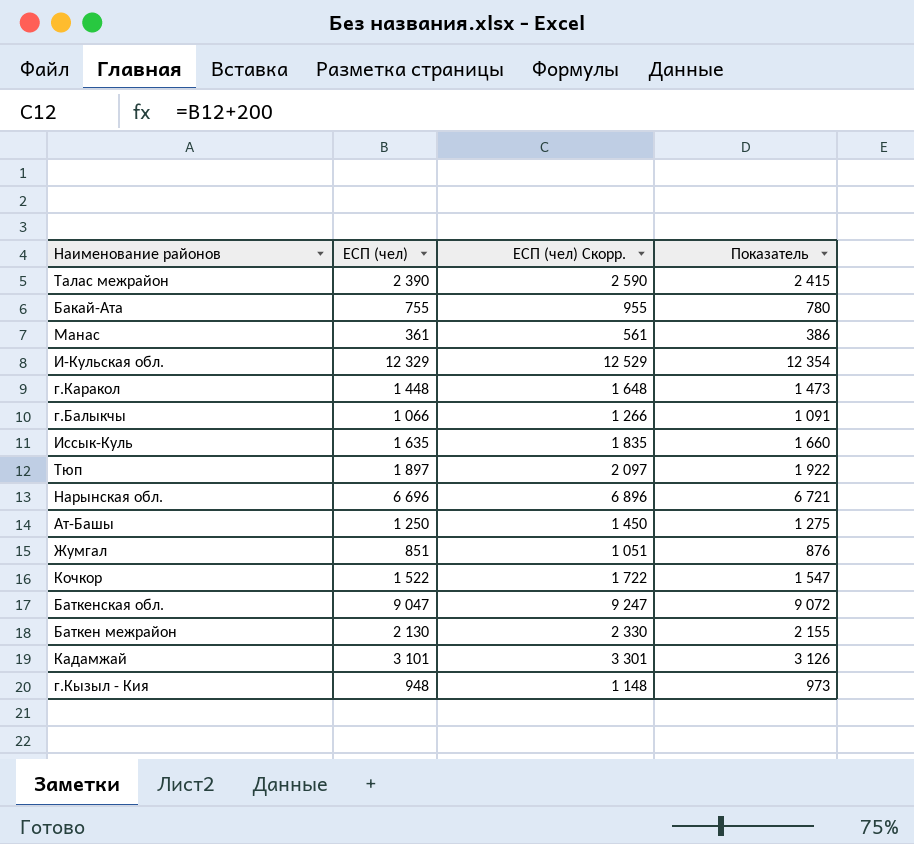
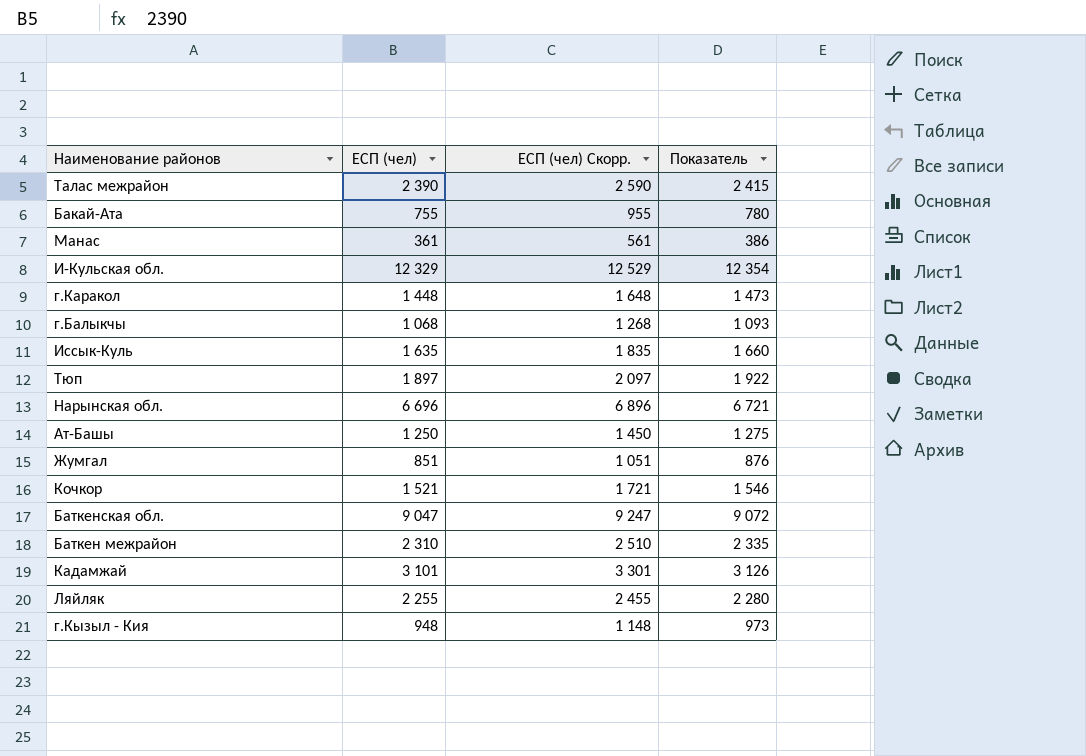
г.Балыкчы | ЕСП (чел): 1 066 -> 1 068
г.Балыкчы | ЕСП (чел) Скорр.: 1 266 -> 1 268
г.Балыкчы | Показатель: 1 091 -> 1 093
Кочкор | ЕСП (чел): 1 522 -> 1 521
Кочкор | ЕСП (чел) Скорр.: 1 722 -> 1 721
Кочкор | Показатель: 1 547 -> 1 546
Баткен межрайон | ЕСП (чел): 2 130 -> 2 310
Баткен межрайон | ЕСП (чел) Скорр.: 2 330 -> 2 510
Баткен межрайон | Показатель: 2 155 -> 2 335
row Ляйляк: none -> 2 255 | 2 455 | 2 280

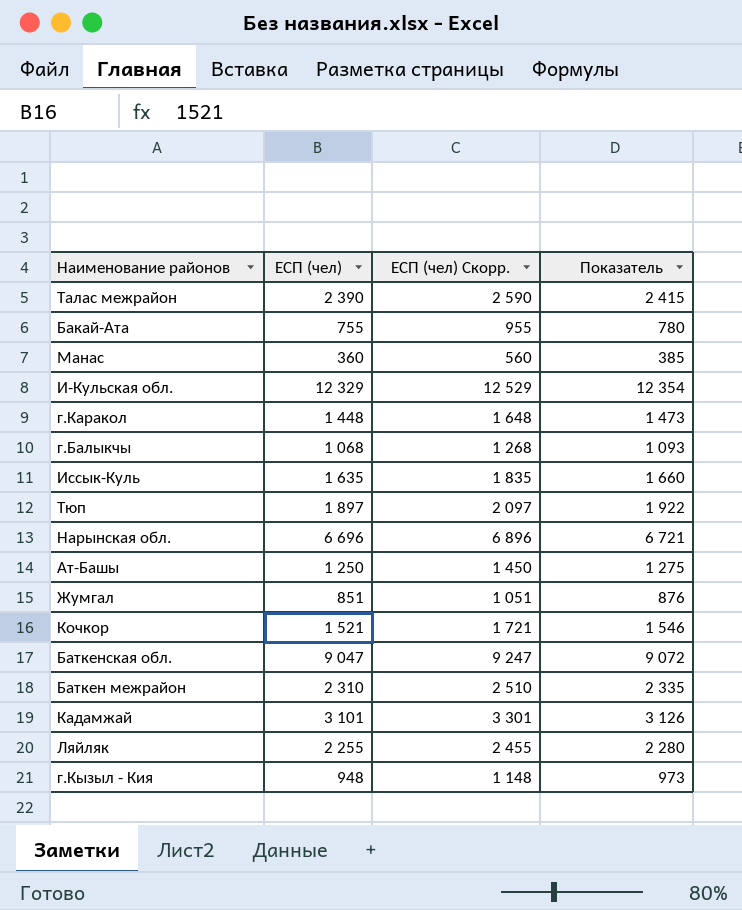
Манас | ЕСП (чел): 361 -> 360
Манас | ЕСП (чел) Скорр.: 561 -> 560
Манас | Показатель: 386 -> 385

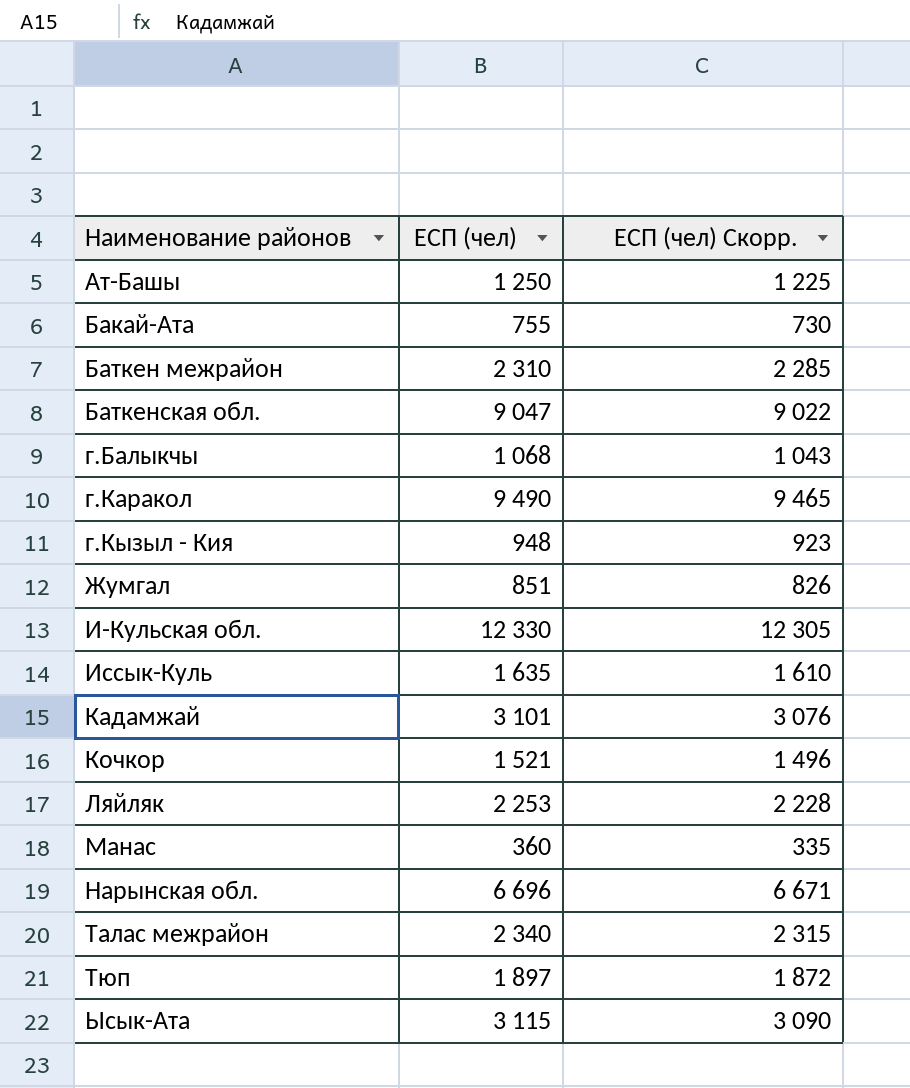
row order: none -> Наименование районов ascending
column Показатель | formula: [ЕСП (чел)] + 25 -> none
column ЕСП (чел) Скорр. | formula: [ЕСП (чел)] + 200 -> [ЕСП (чел)] - 25
г.Каракол | ЕСП (чел): 1 448 -> 9 490
И-Кульская обл. | ЕСП (чел): 12 329 -> 12 330
Ляйляк | ЕСП (чел): 2 255 -> 2 253
Талас межрайон | ЕСП (чел): 2 390 -> 2 340
row Ысык-Ата: none -> 3 115 | 3 090

